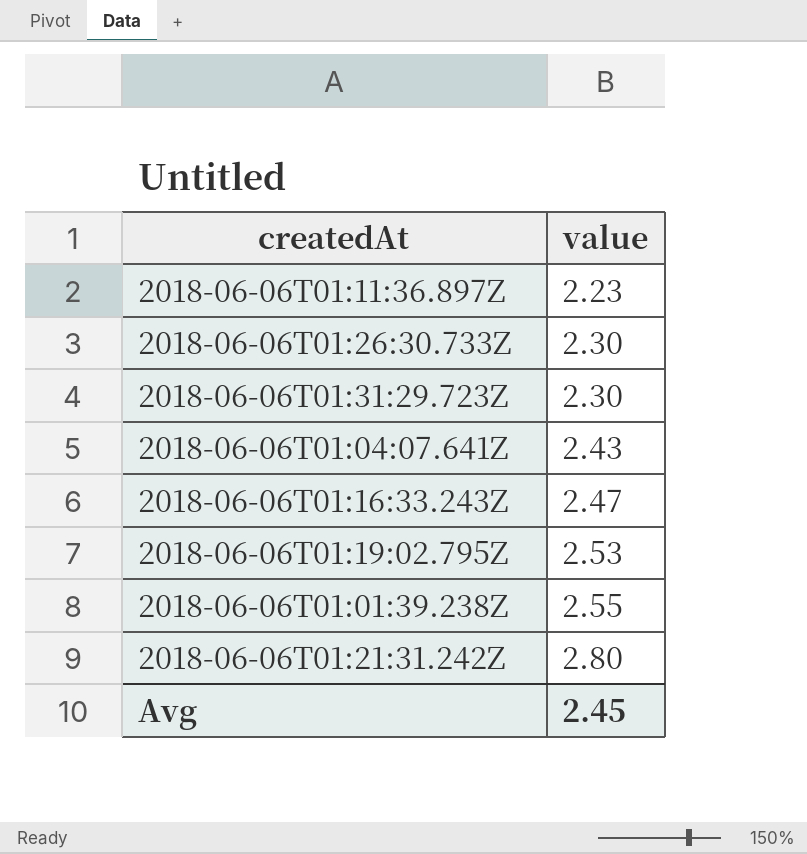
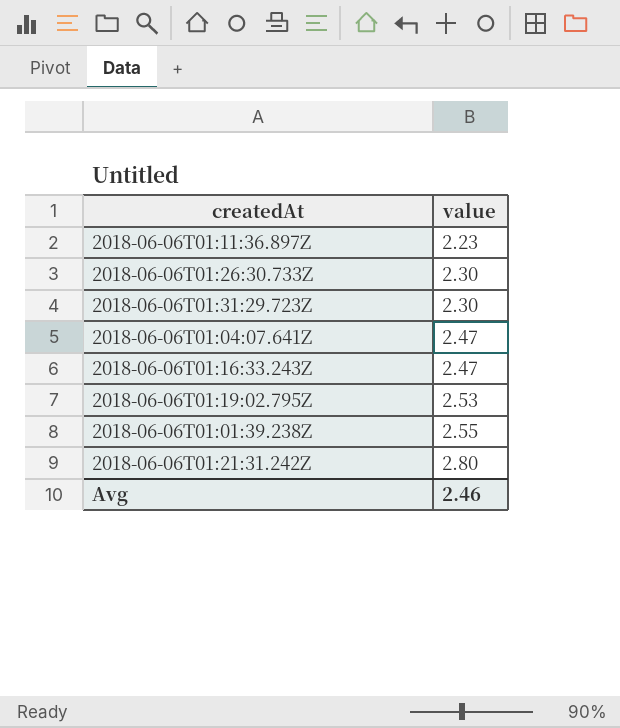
2018-06-06T01:04:07.641Z | value: 2.43 -> 2.47
Avg | value: 2.45 -> 2.46

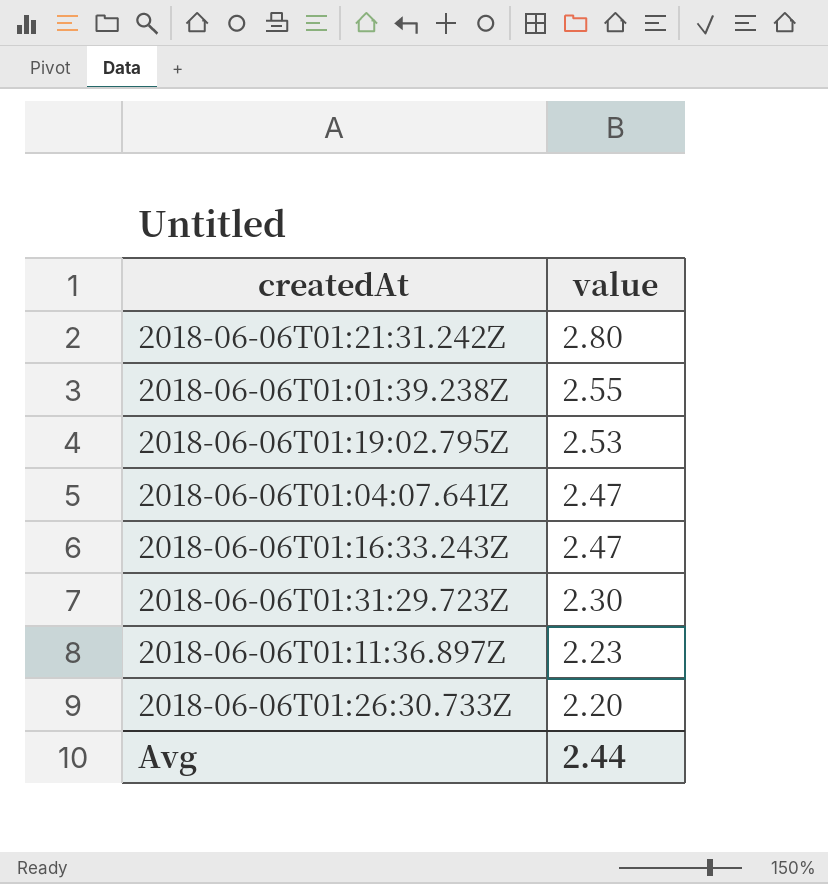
row order: value ascending -> value descending
2018-06-06T01:26:30.733Z | value: 2.30 -> 2.20
Avg | value: 2.46 -> 2.44

